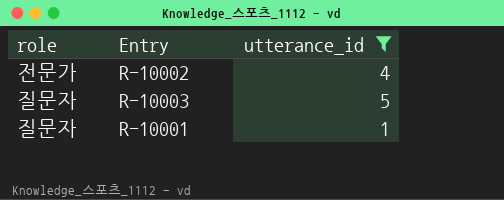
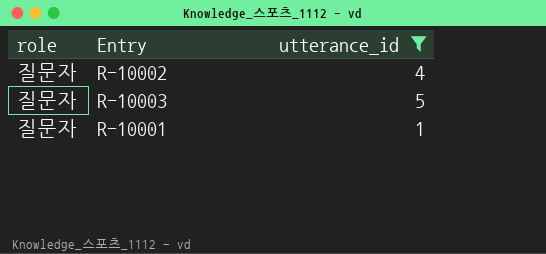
R-10002 | role: 전문가 -> 질문자

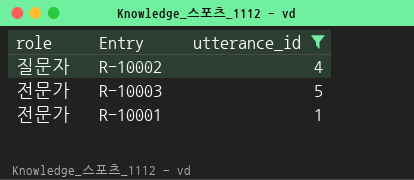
R-10003 | role: 질문자 -> 전문가
R-10001 | role: 질문자 -> 전문가

